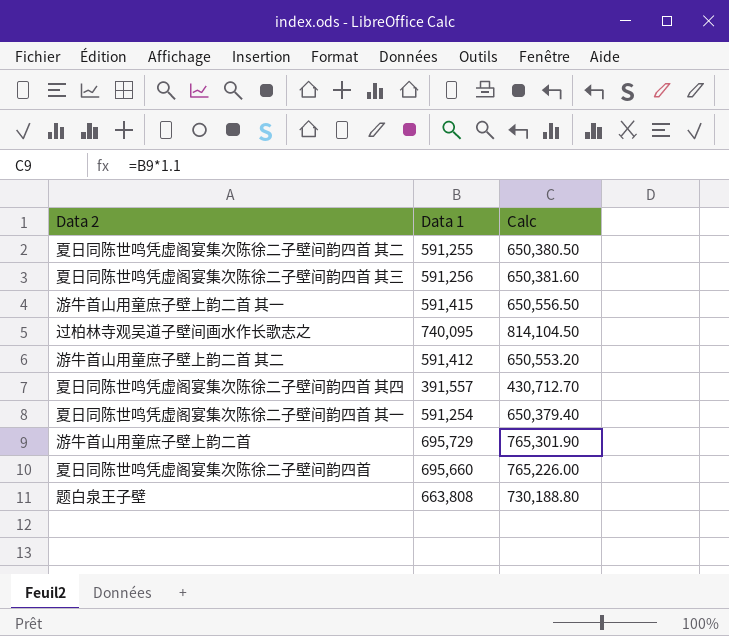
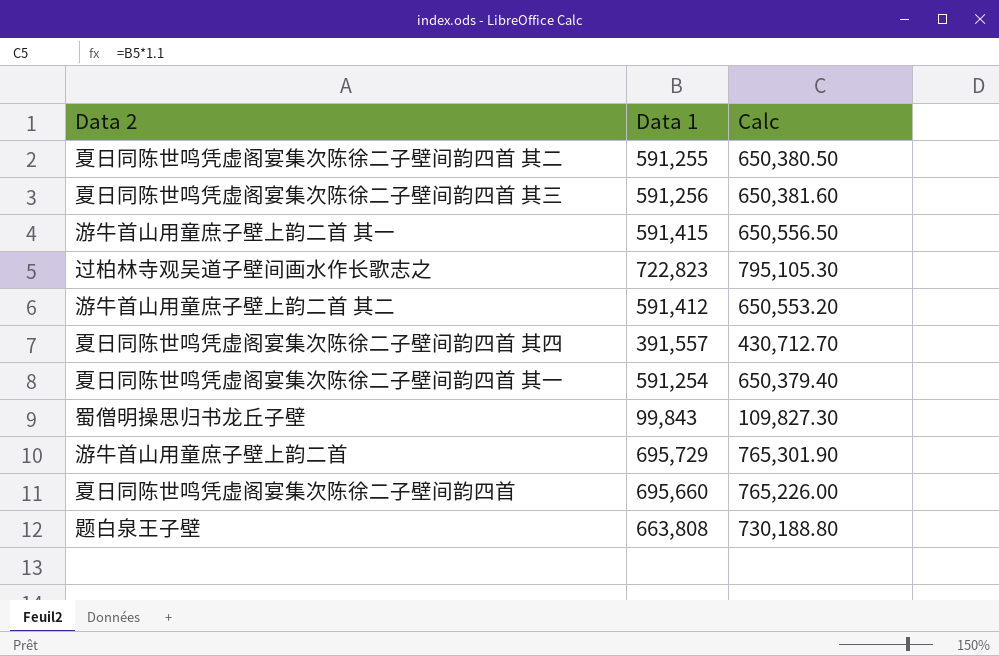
过柏林寺观吴道子壁间画水作长歌志之 | Data 1: 740,095 -> 722,823
过柏林寺观吴道子壁间画水作长歌志之 | Calc: 814,104.50 -> 795,105.30
row 蜀僧明操思归书龙丘子壁: none -> 99,843 | 109,827.30

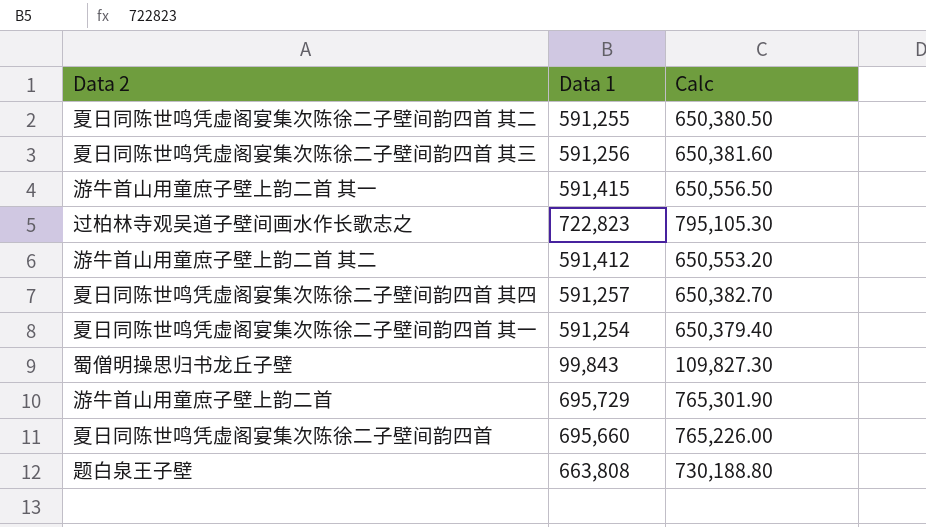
夏日同陈世鸣凭虚阁宴集次陈徐二子壁间韵四首 其四 | Data 1: 391,557 -> 591,257
夏日同陈世鸣凭虚阁宴集次陈徐二子壁间韵四首 其四 | Calc: 430,712.70 -> 650,382.70

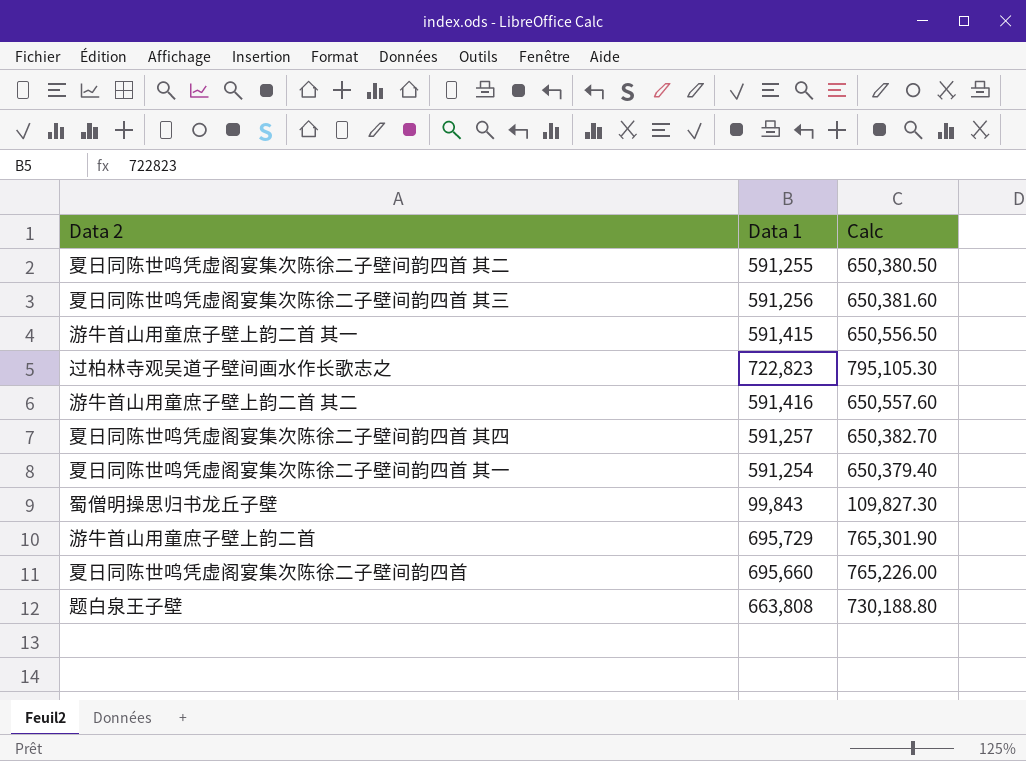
游牛首山用童庶子壁上韵二首 其二 | Data 1: 591,412 -> 591,416
游牛首山用童庶子壁上韵二首 其二 | Calc: 650,553.20 -> 650,557.60

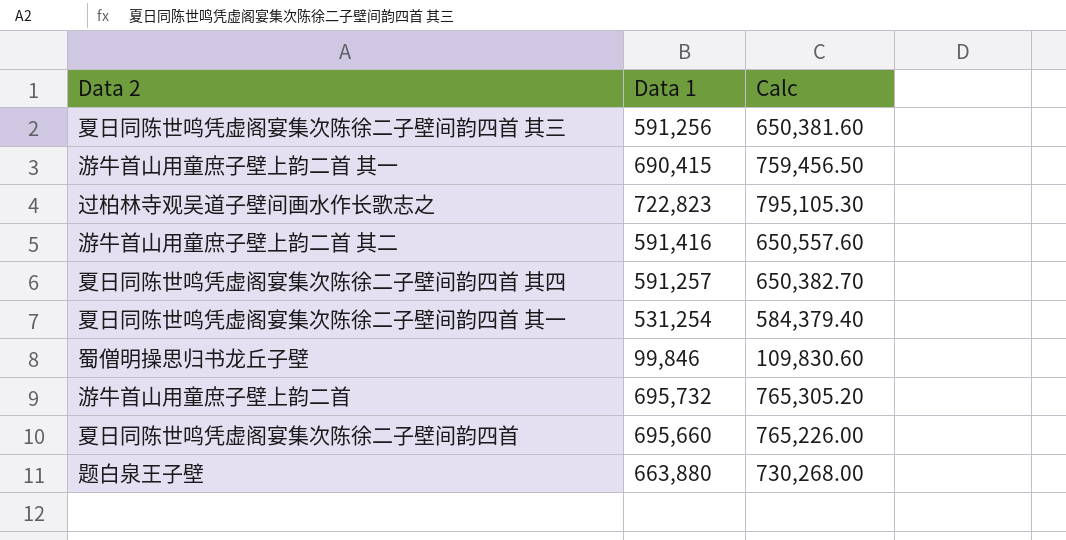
row 夏日同陈世鸣凭虚阁宴集次陈徐二子壁间韵四首 其二: 591,255 | 650,380.50 -> none
游牛首山用童庶子壁上韵二首 其一 | Data 1: 591,415 -> 690,415
游牛首山用童庶子壁上韵二首 其一 | Calc: 650,556.50 -> 759,456.50
夏日同陈世鸣凭虚阁宴集次陈徐二子壁间韵四首 其一 | Data 1: 591,254 -> 531,254
夏日同陈世鸣凭虚阁宴集次陈徐二子壁间韵四首 其一 | Calc: 650,379.40 -> 584,379.40
蜀僧明操思归书龙丘子壁 | Data 1: 99,843 -> 99,846
蜀僧明操思归书龙丘子壁 | Calc: 109,827.30 -> 109,830.60
游牛首山用童庶子壁上韵二首 | Data 1: 695,729 -> 695,732
游牛首山用童庶子壁上韵二首 | Calc: 765,301.90 -> 765,305.20
题白泉王子壁 | Data 1: 663,808 -> 663,880
题白泉王子壁 | Calc: 730,188.80 -> 730,268.00

